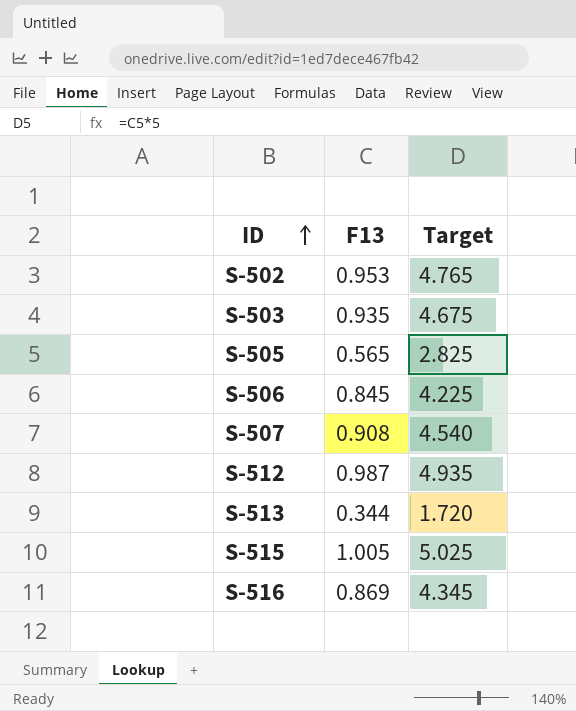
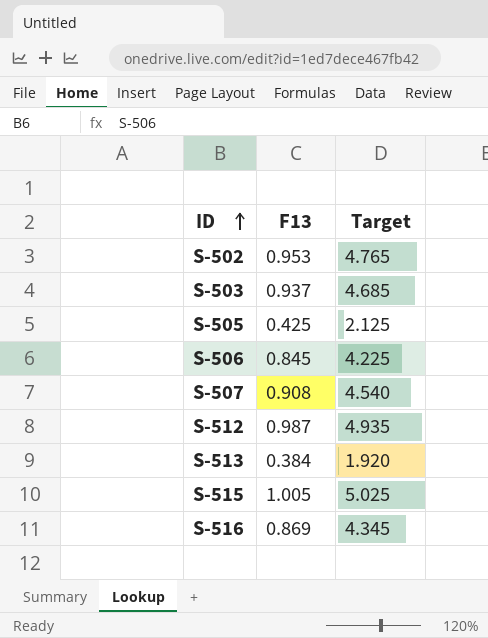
S-503 | F13: 0.935 -> 0.937
S-503 | Target: 4.675 -> 4.685
S-505 | F13: 0.565 -> 0.425
S-505 | Target: 2.825 -> 2.125
S-513 | F13: 0.344 -> 0.384
S-513 | Target: 1.720 -> 1.920

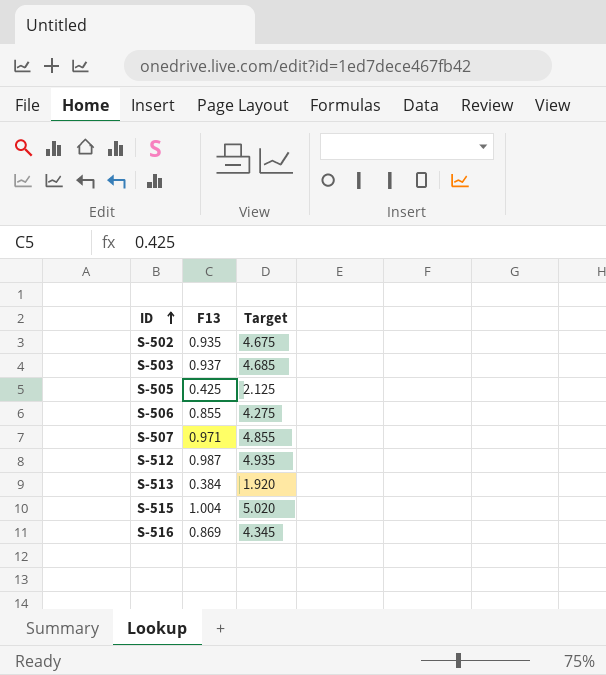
S-502 | F13: 0.953 -> 0.935
S-502 | Target: 4.765 -> 4.675
S-506 | F13: 0.845 -> 0.855
S-506 | Target: 4.225 -> 4.275
S-507 | F13: 0.908 -> 0.971
S-507 | Target: 4.540 -> 4.855
S-515 | F13: 1.005 -> 1.004
S-515 | Target: 5.025 -> 5.020

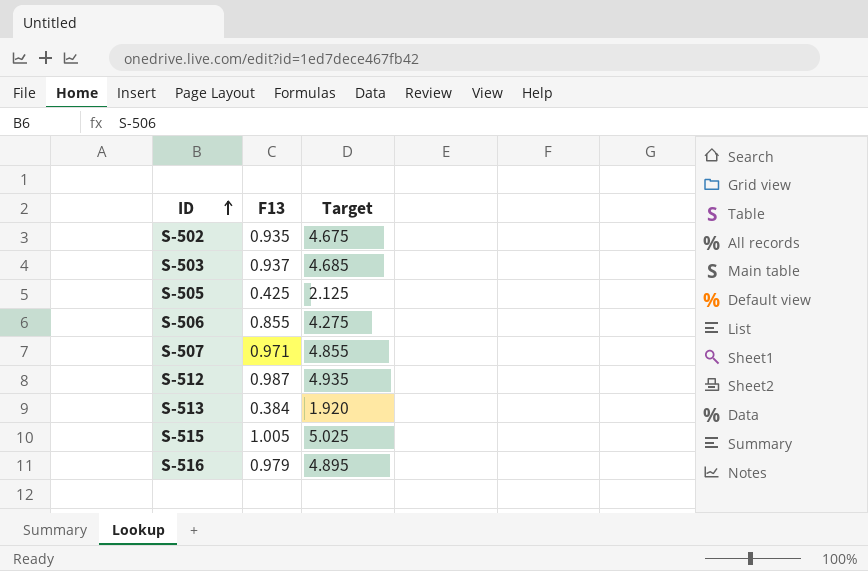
S-515 | F13: 1.004 -> 1.005
S-515 | Target: 5.020 -> 5.025
S-516 | F13: 0.869 -> 0.979
S-516 | Target: 4.345 -> 4.895

